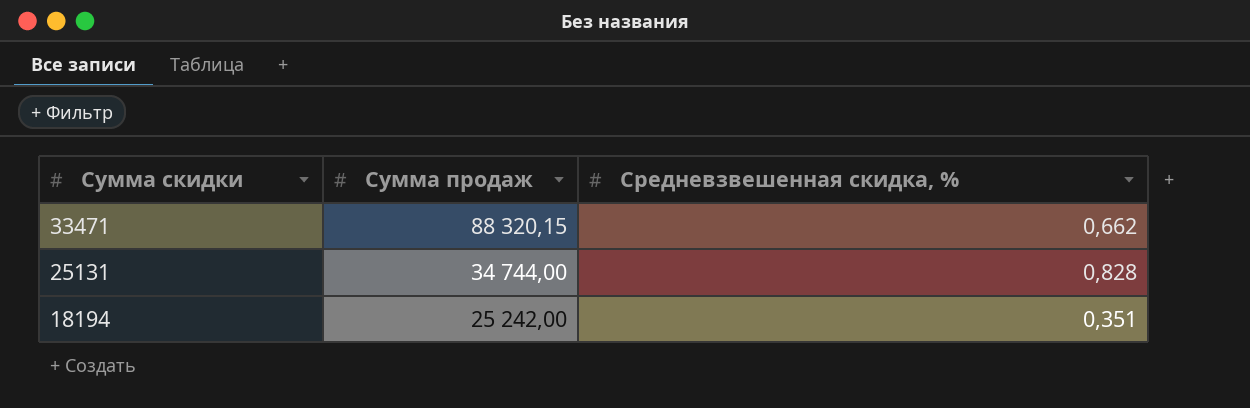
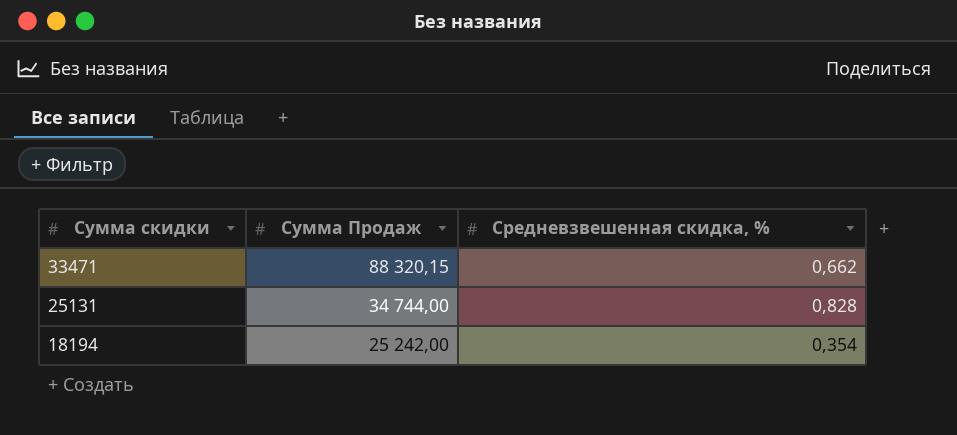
column name: Сумма продаж -> Сумма Продаж
18194 | Средневзвешенная скидка, %: 0,351 -> 0,354

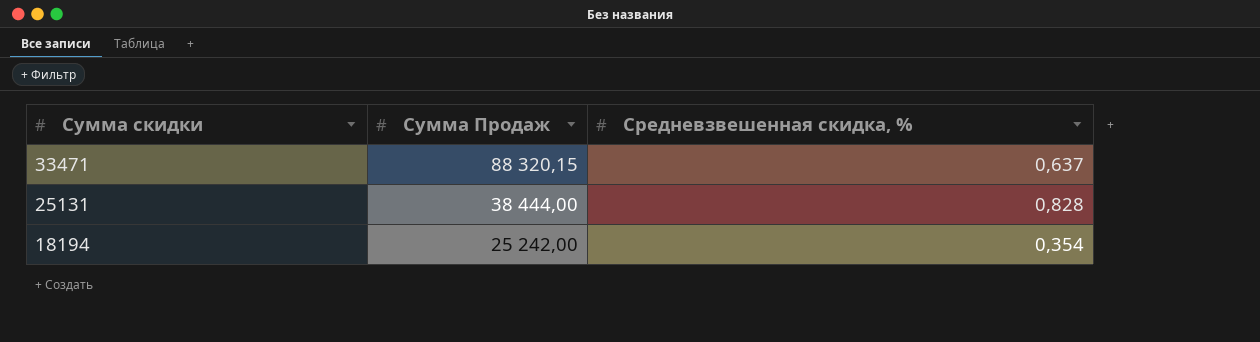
33471 | Средневзвешенная скидка, %: 0,662 -> 0,637
25131 | Сумма Продаж: 34 744,00 -> 38 444,00

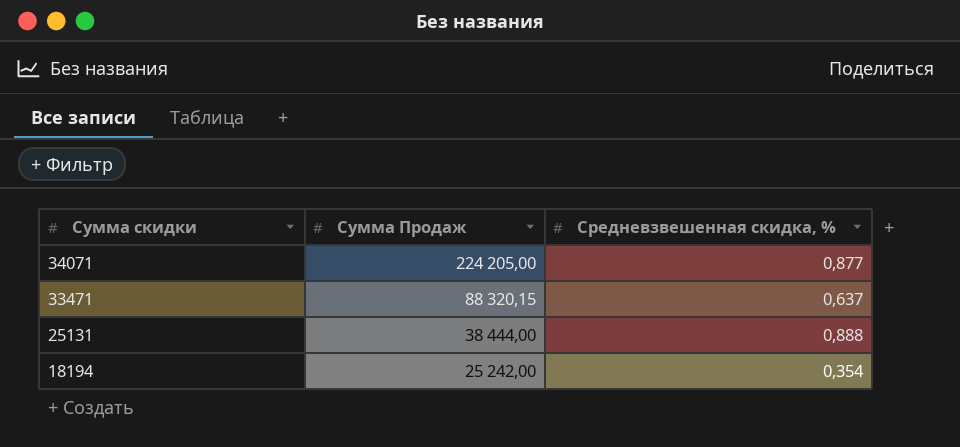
row 34071: none -> 224 205,00 | 0,877
25131 | Средневзвешенная скидка, %: 0,828 -> 0,888

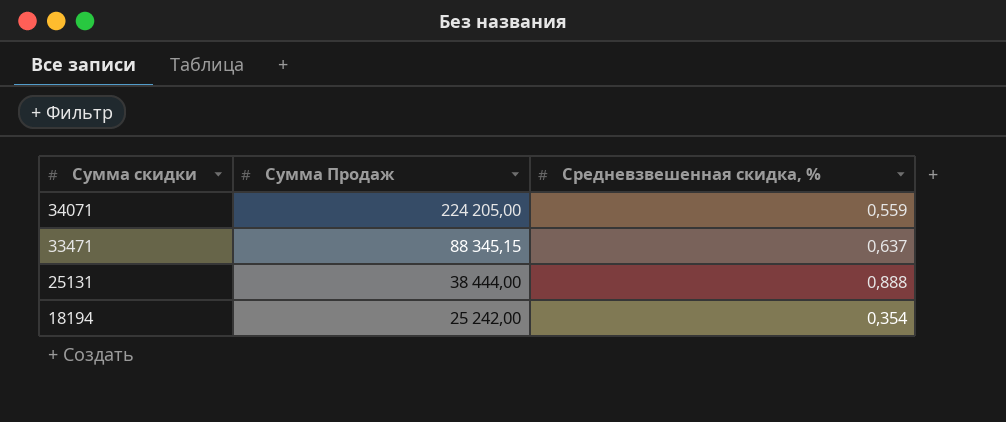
34071 | Средневзвешенная скидка, %: 0,877 -> 0,559
33471 | Сумма Продаж: 88 320,15 -> 88 345,15

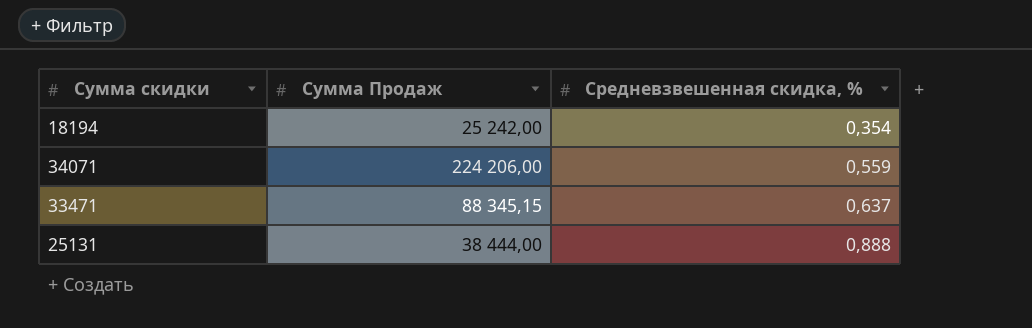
row order: Сумма скидки descending -> Средневзвешенная скидка, % ascending
34071 | Сумма Продаж: 224 205,00 -> 224 206,00

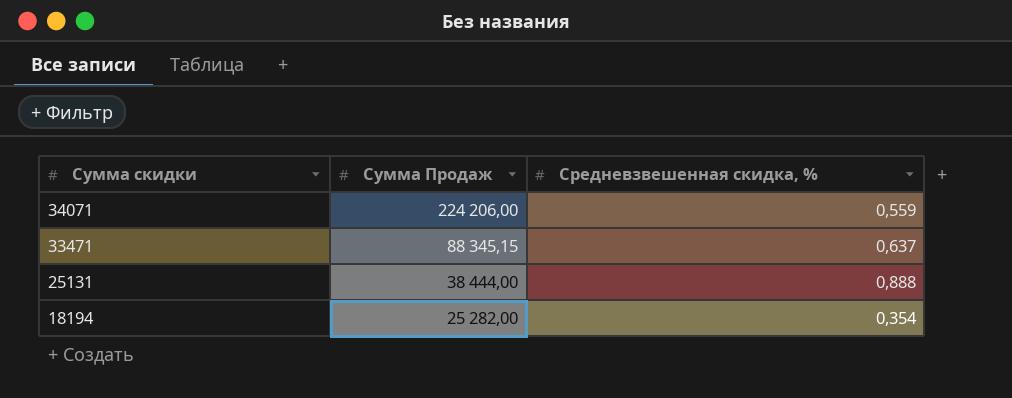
row order: Средневзвешенная скидка, % ascending -> Сумма скидки descending
18194 | Сумма Продаж: 25 242,00 -> 25 282,00

